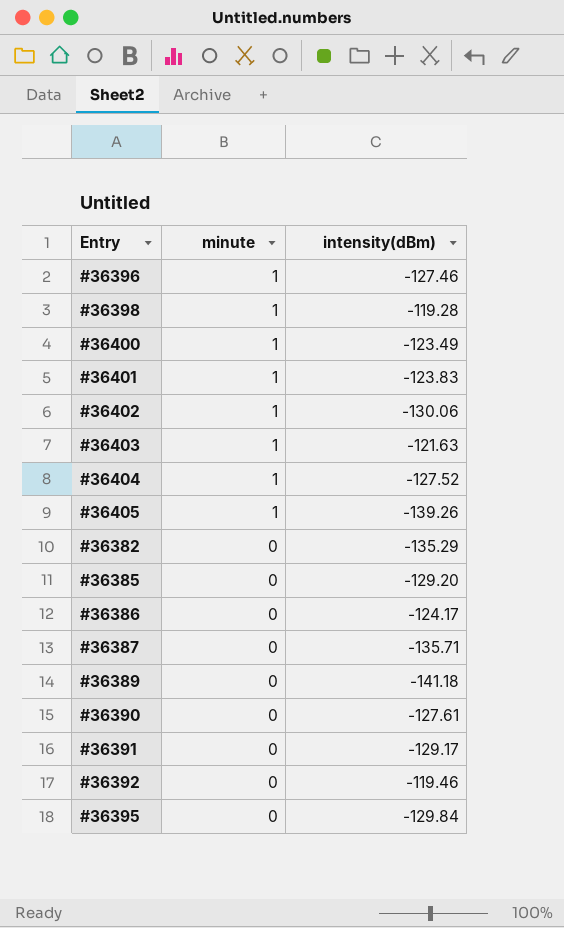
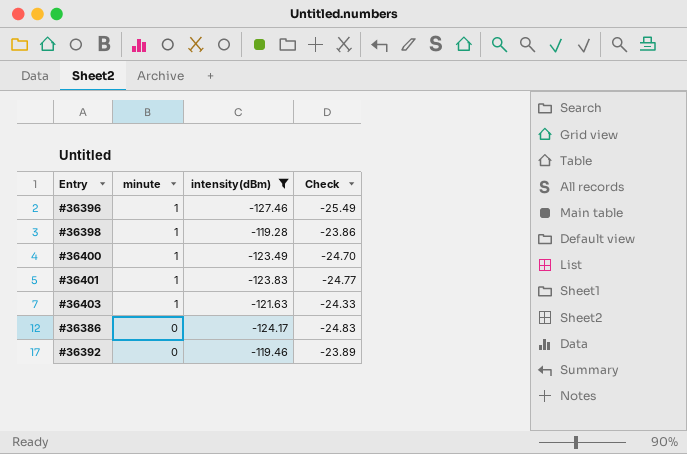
filter: none -> intensity(dBm) >= -127.46
column Check | formula: none -> [intensity(dBm)] * 0.2

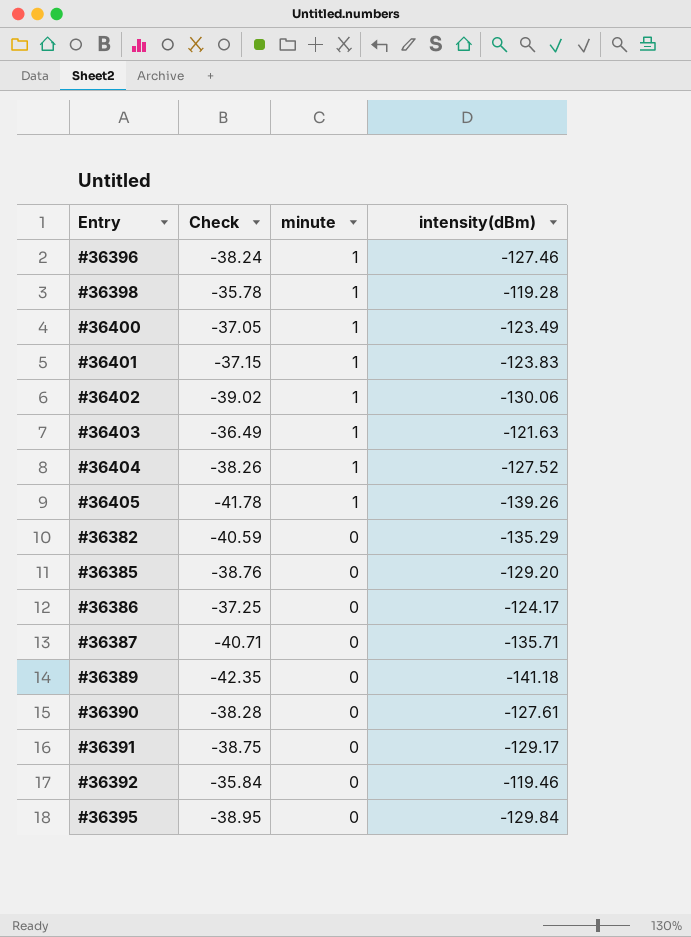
filter: intensity(dBm) >= -127.46 -> none
column Check | formula: [intensity(dBm)] * 0.2 -> [intensity(dBm)] * 0.3
column Check | position: 4 -> 2

